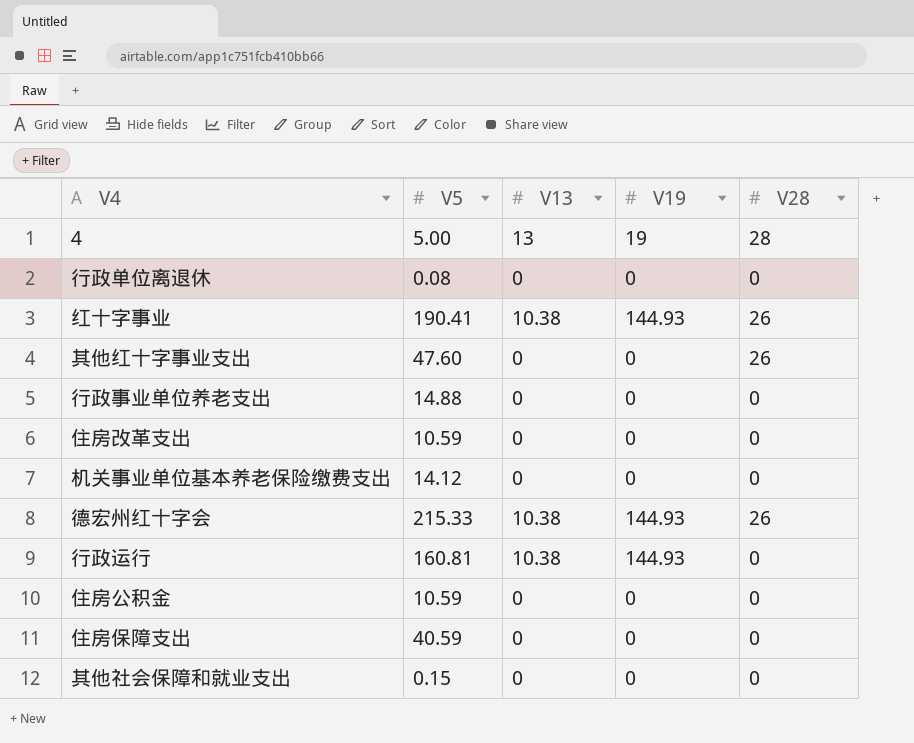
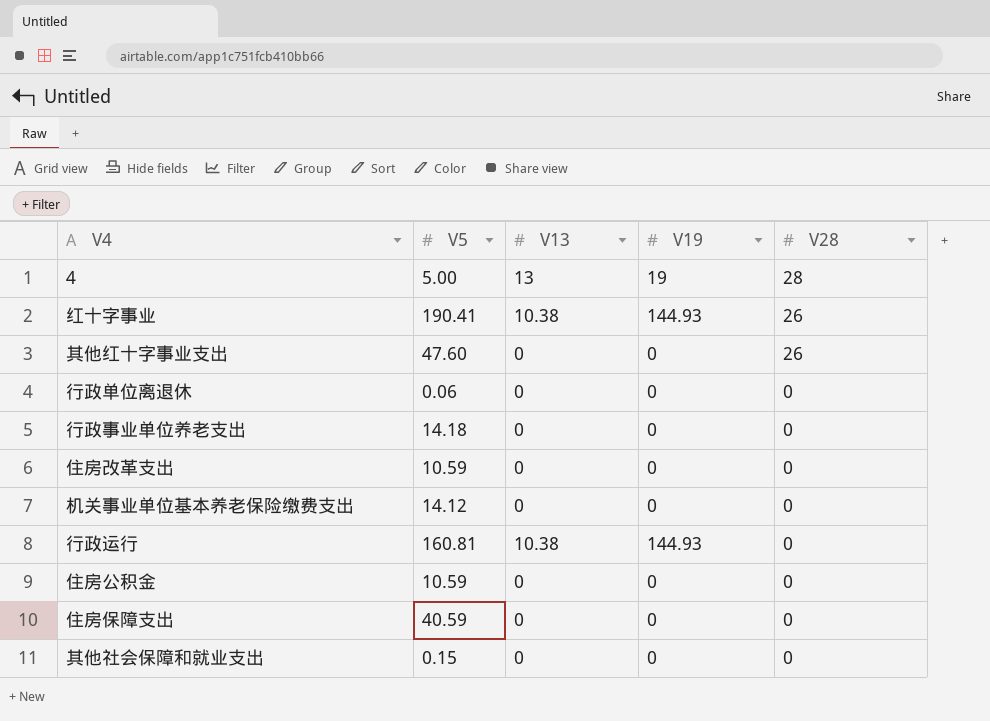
row order: none -> V28 descending
row 德宏州红十字会: 215.33 | 10.38 | 144.93 | 26 -> none
行政单位离退休 | V5: 0.08 -> 0.06
行政事业单位养老支出 | V5: 14.88 -> 14.18

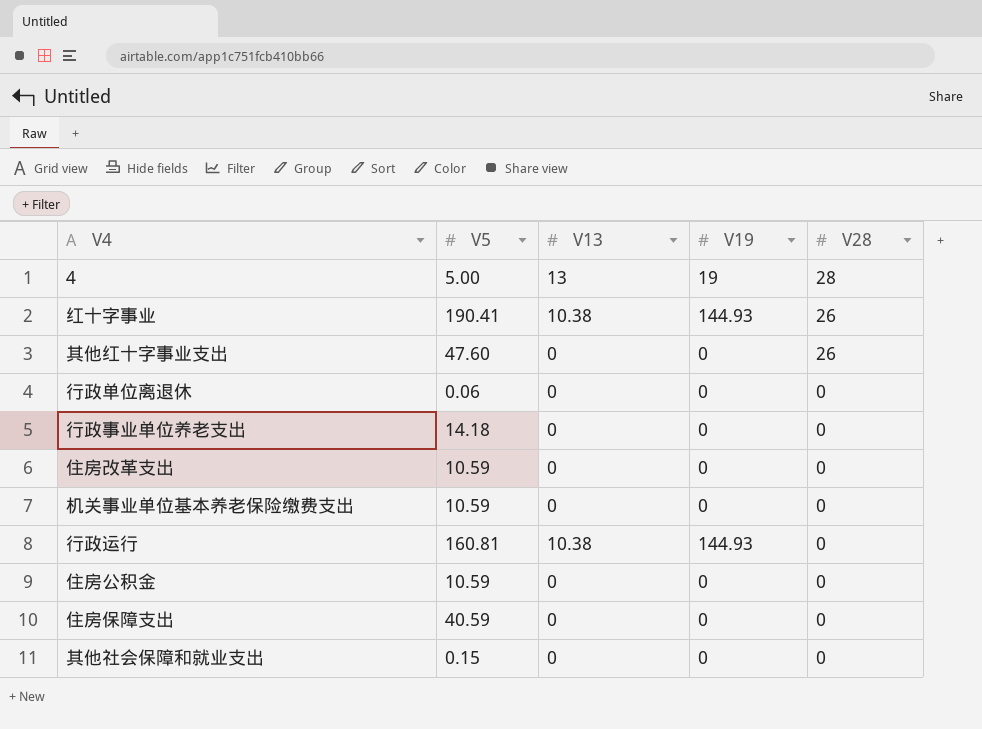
机关事业单位基本养老保险缴费支出 | V5: 14.12 -> 10.59

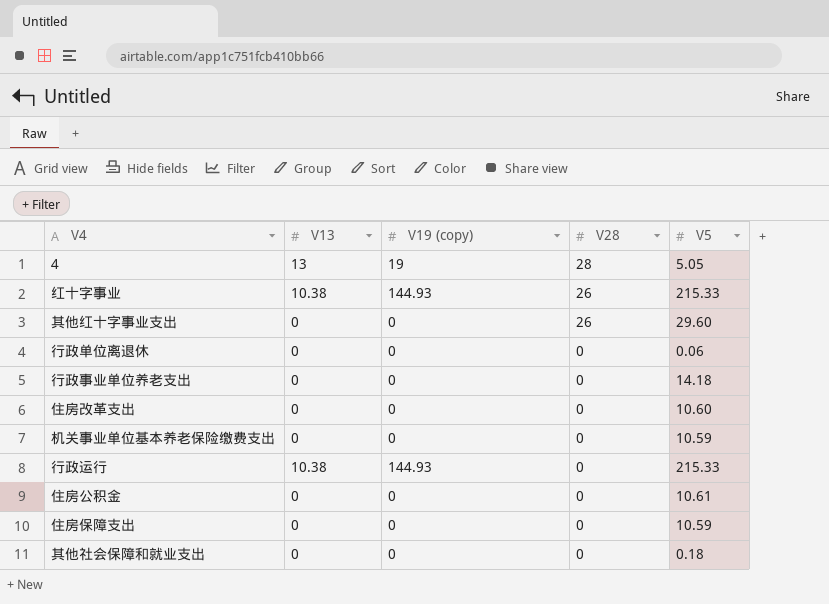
column name: V19 -> V19 (copy)
column V5 | position: 2 -> 5
4 | V5: 5.00 -> 5.05
红十字事业 | V5: 190.41 -> 215.33
其他红十字事业支出 | V5: 47.60 -> 29.60
住房改革支出 | V5: 10.59 -> 10.60
行政运行 | V5: 160.81 -> 215.33
住房公积金 | V5: 10.59 -> 10.61
住房保障支出 | V5: 40.59 -> 10.59
其他社会保障和就业支出 | V5: 0.15 -> 0.18

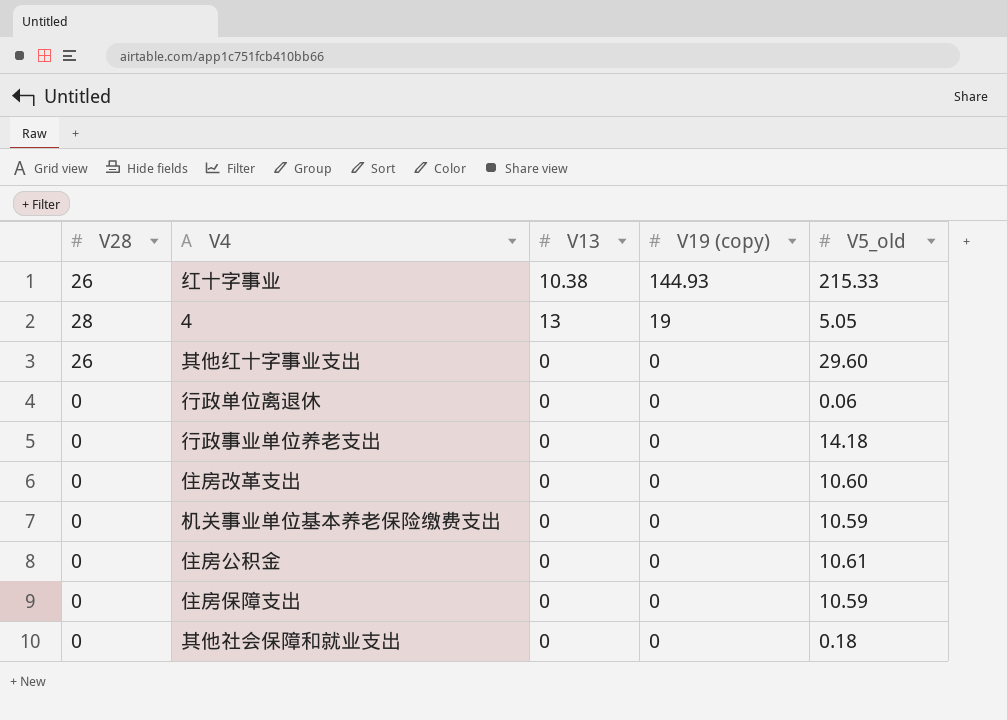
row order: V28 descending -> V19 (copy) descending
column V28 | position: 4 -> 1
column name: V5 -> V5_old
row 行政运行: 10.38 | 144.93 | 0 | 215.33 -> none

